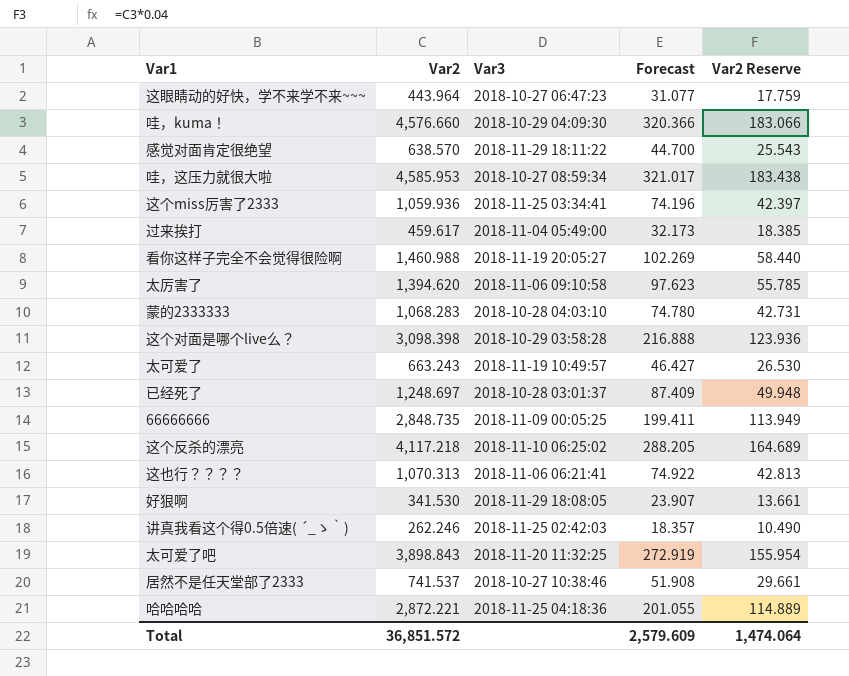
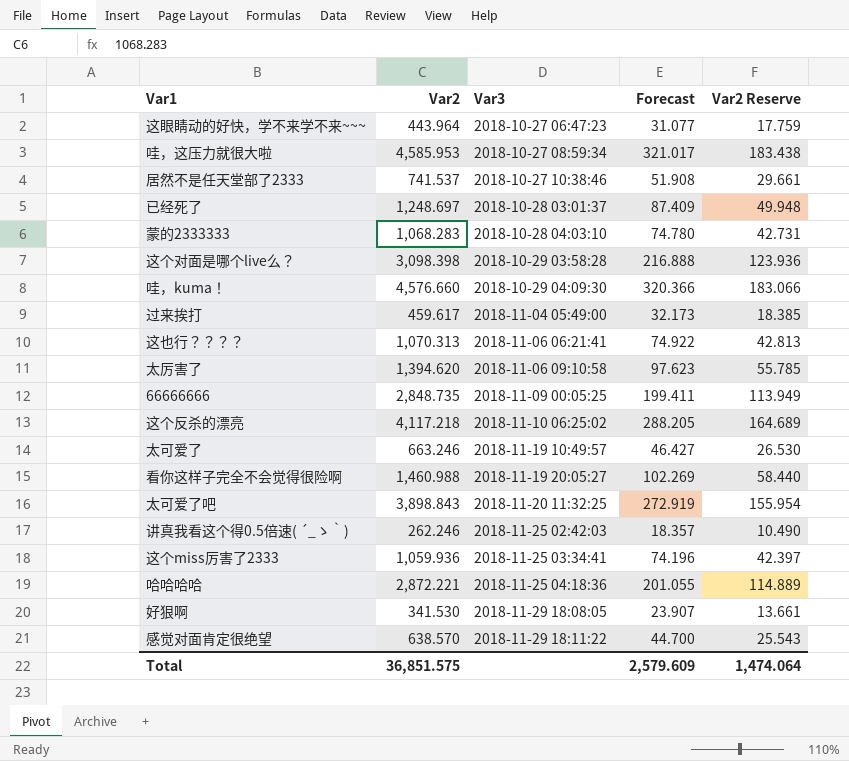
row order: none -> Var3 ascending
太可爱了 | Var2: 663.243 -> 663.246
Total | Var2: 36,851.572 -> 36,851.575

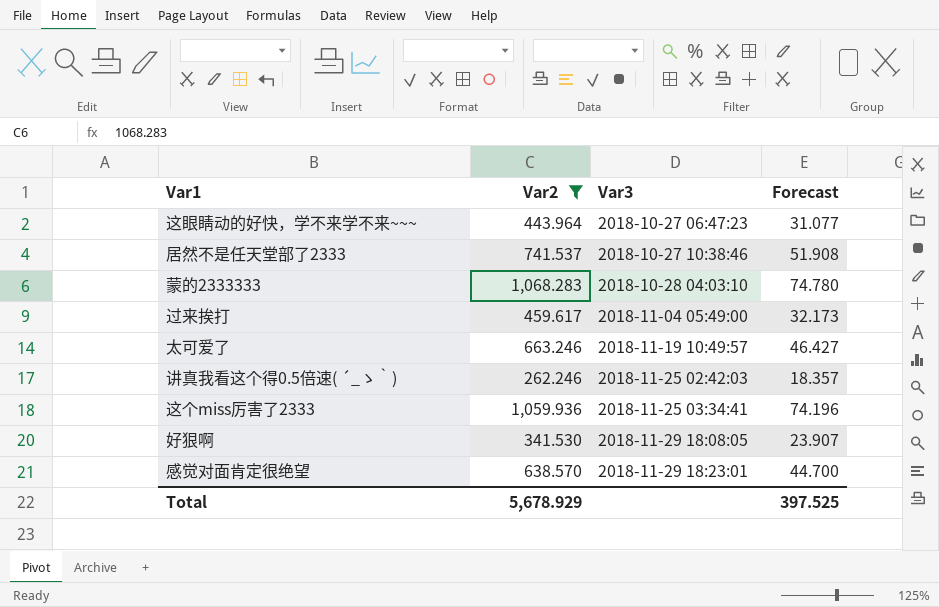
filter: none -> Var2 <= 1,068.283
column Var2 Reserve | formula: [Var2] * 0.04 -> none
感觉对面肯定很绝望 | Var3: 2018-11-29 18:11:22 -> 2018-11-29 18:23:01
Total | Var2: 36,851.575 -> 5,678.929
Total | Forecast: 2,579.609 -> 397.525

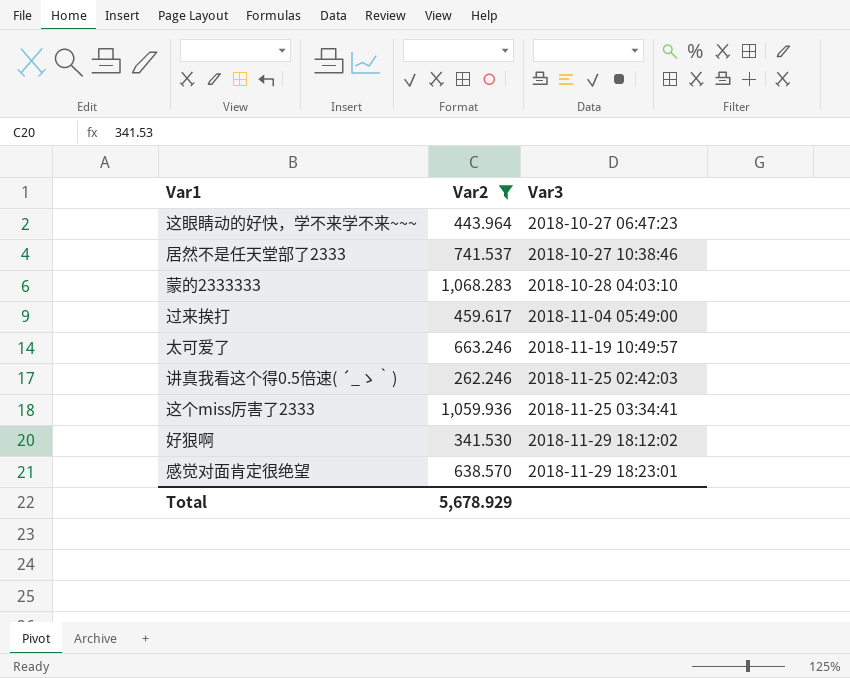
column Forecast | formula: [Var2] * 0.07 -> none
好狠啊 | Var3: 2018-11-29 18:08:05 -> 2018-11-29 18:12:02

